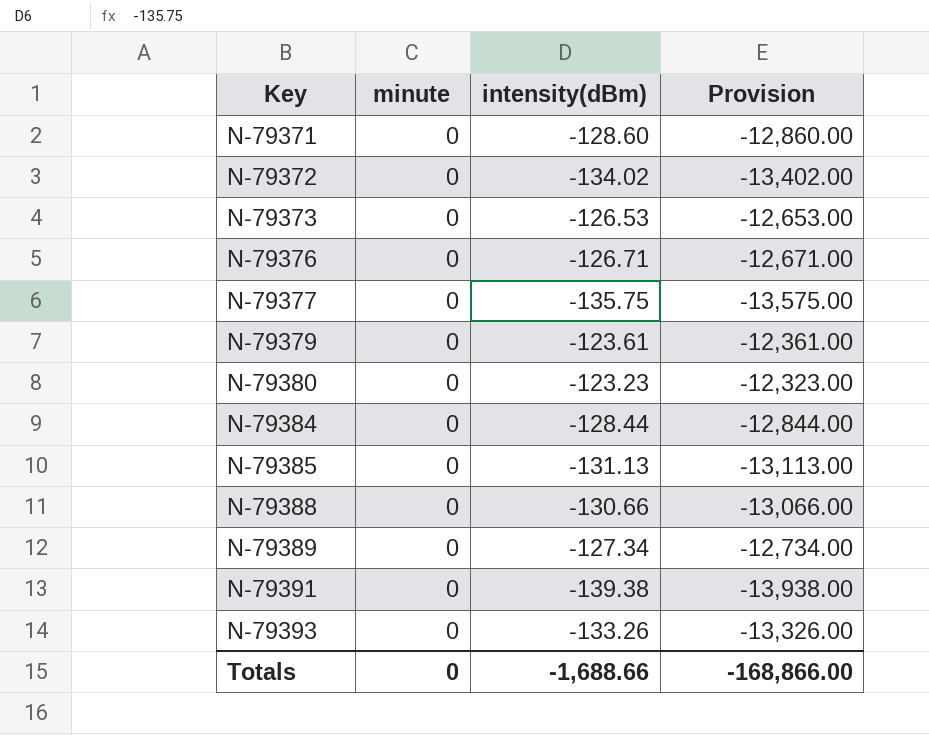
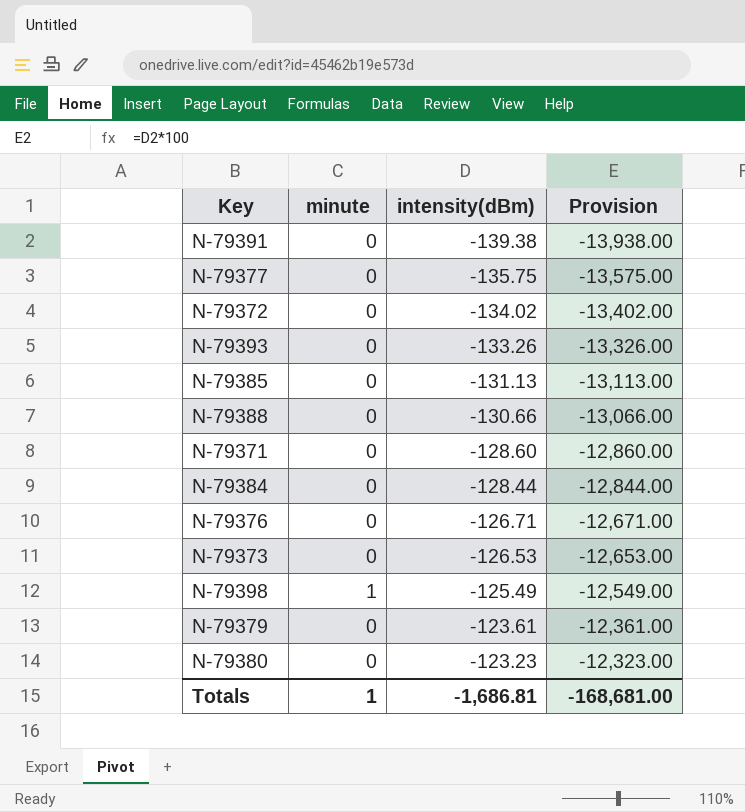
row order: Key ascending -> intensity(dBm) ascending
row N-79389: 0 | -127.34 | -12,734.00 -> none
row N-79398: none -> 1 | -125.49 | -12,549.00
Totals | minute: 0 -> 1
Totals | intensity(dBm): -1,688.66 -> -1,686.81
Totals | Provision: -168,866.00 -> -168,681.00

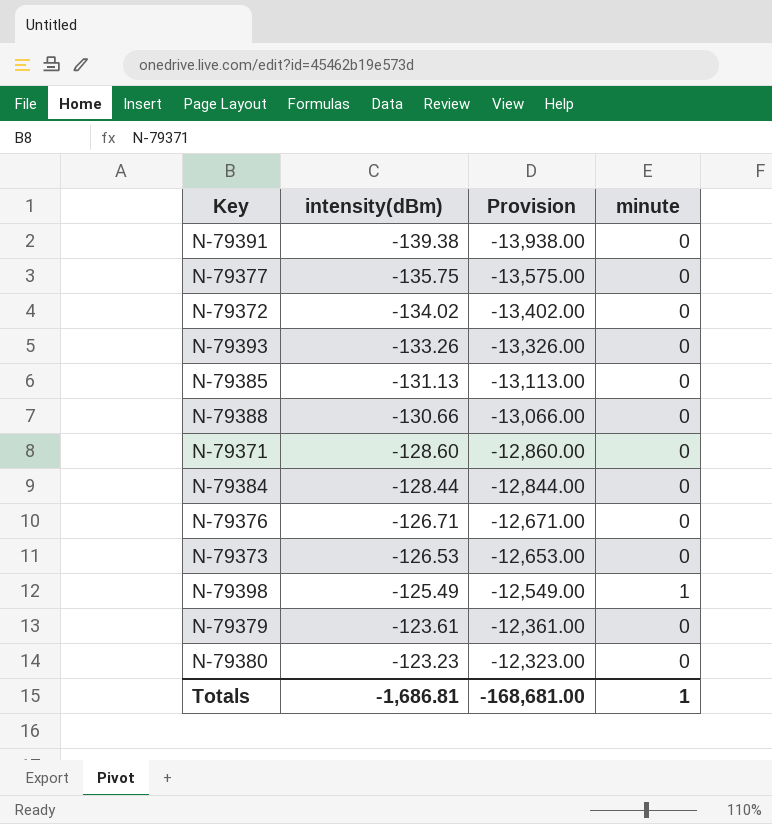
column minute | position: 2 -> 4

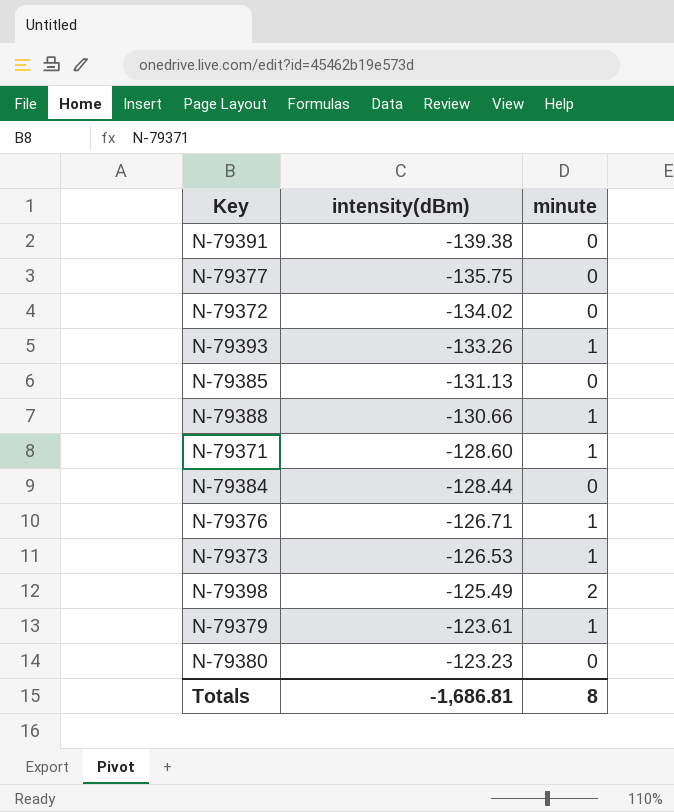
column Provision | formula: [intensity(dBm)] * 100 -> none
N-79393 | minute: 0 -> 1
N-79388 | minute: 0 -> 1
N-79371 | minute: 0 -> 1
N-79376 | minute: 0 -> 1
N-79373 | minute: 0 -> 1
N-79398 | minute: 1 -> 2
N-79379 | minute: 0 -> 1
Totals | minute: 1 -> 8

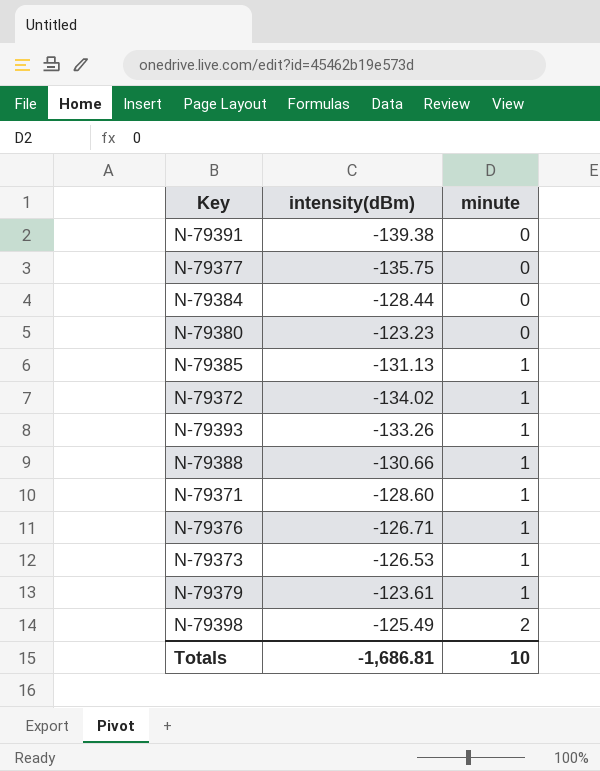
row order: intensity(dBm) ascending -> minute ascending
N-79385 | minute: 0 -> 1
N-79372 | minute: 0 -> 1
Totals | minute: 8 -> 10

